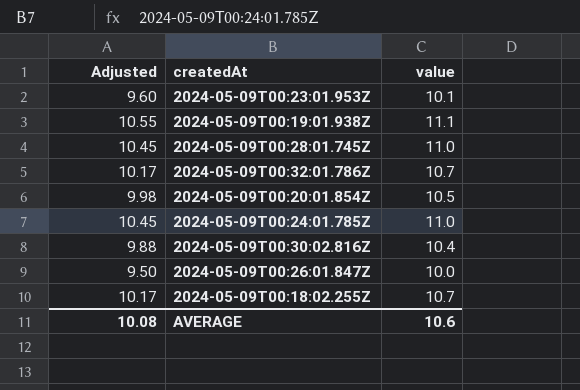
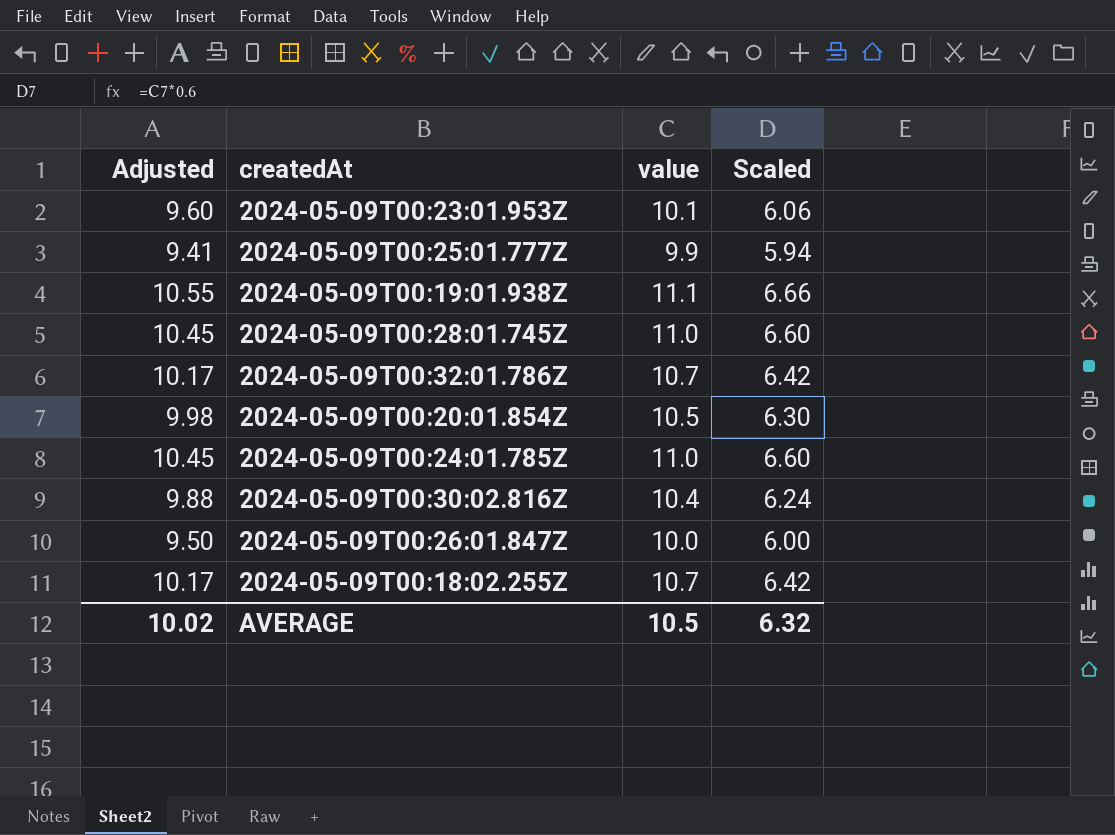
column Scaled | formula: none -> [value] * 0.6
row 2024-05-09T00:25:01.777Z: none -> 9.41 | 9.9 | 5.94
AVERAGE | Adjusted: 10.08 -> 10.02
AVERAGE | value: 10.6 -> 10.5

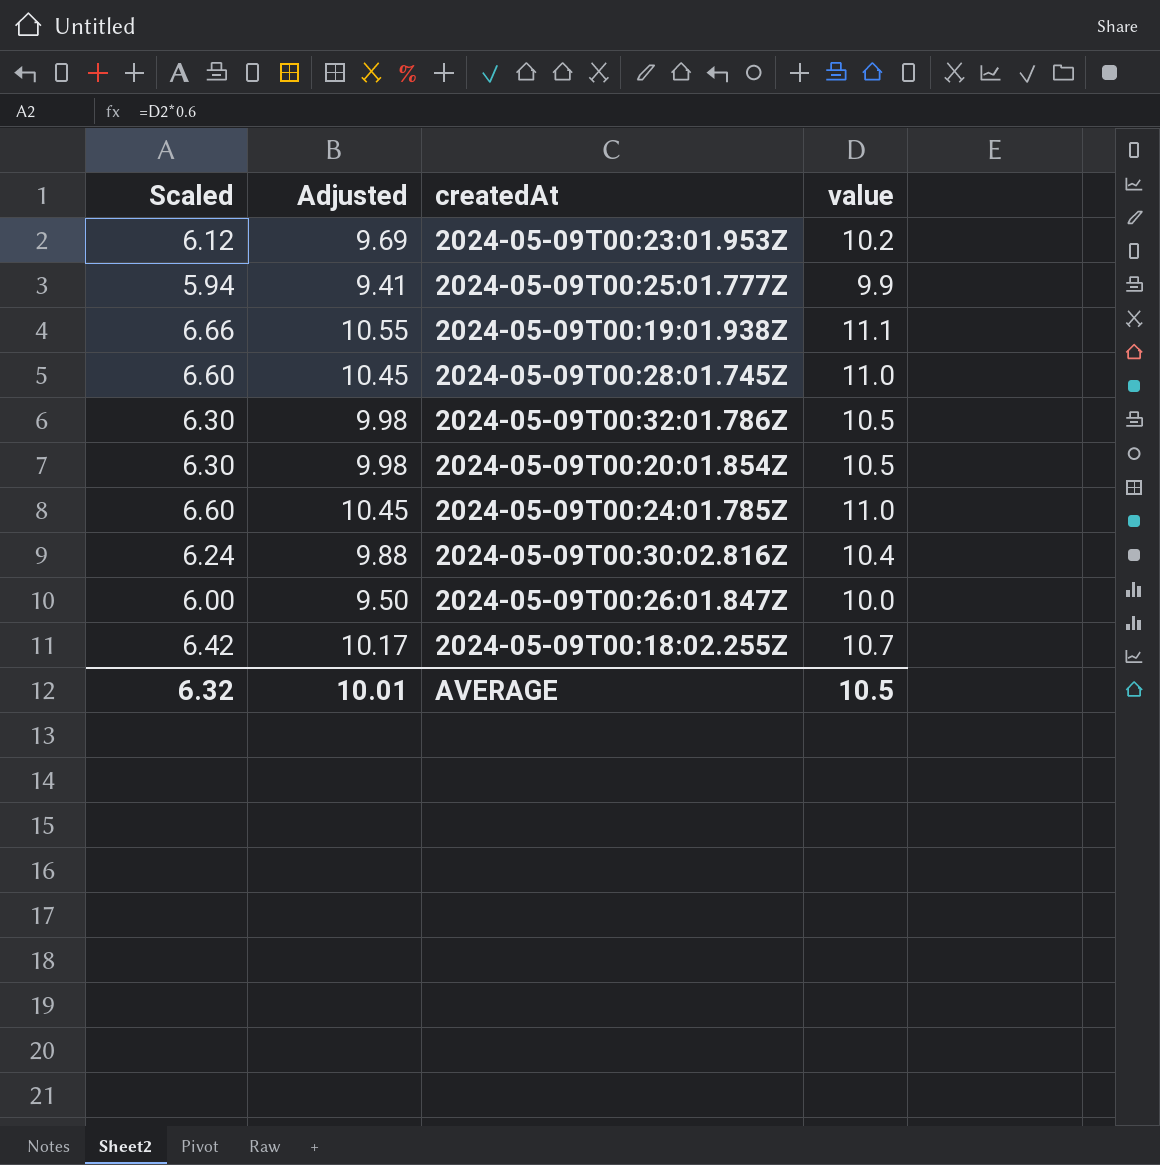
column Scaled | position: 4 -> 1
2024-05-09T00:23:01.953Z | Scaled: 6.06 -> 6.12
2024-05-09T00:23:01.953Z | Adjusted: 9.60 -> 9.69
2024-05-09T00:23:01.953Z | value: 10.1 -> 10.2
2024-05-09T00:32:01.786Z | Scaled: 6.42 -> 6.30
2024-05-09T00:32:01.786Z | Adjusted: 10.17 -> 9.98
2024-05-09T00:32:01.786Z | value: 10.7 -> 10.5
AVERAGE | Adjusted: 10.02 -> 10.01

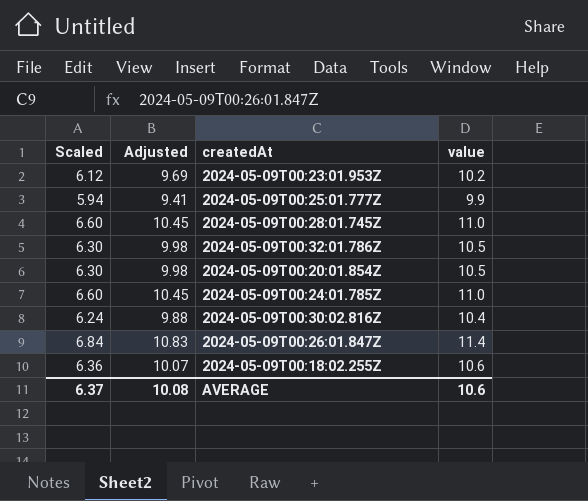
row 2024-05-09T00:19:01.938Z: 6.66 | 10.55 | 11.1 -> none
2024-05-09T00:26:01.847Z | Scaled: 6.00 -> 6.84
2024-05-09T00:26:01.847Z | Adjusted: 9.50 -> 10.83
2024-05-09T00:26:01.847Z | value: 10.0 -> 11.4
2024-05-09T00:18:02.255Z | Scaled: 6.42 -> 6.36
2024-05-09T00:18:02.255Z | Adjusted: 10.17 -> 10.07
2024-05-09T00:18:02.255Z | value: 10.7 -> 10.6
AVERAGE | Scaled: 6.32 -> 6.37
AVERAGE | Adjusted: 10.01 -> 10.08
AVERAGE | value: 10.5 -> 10.6

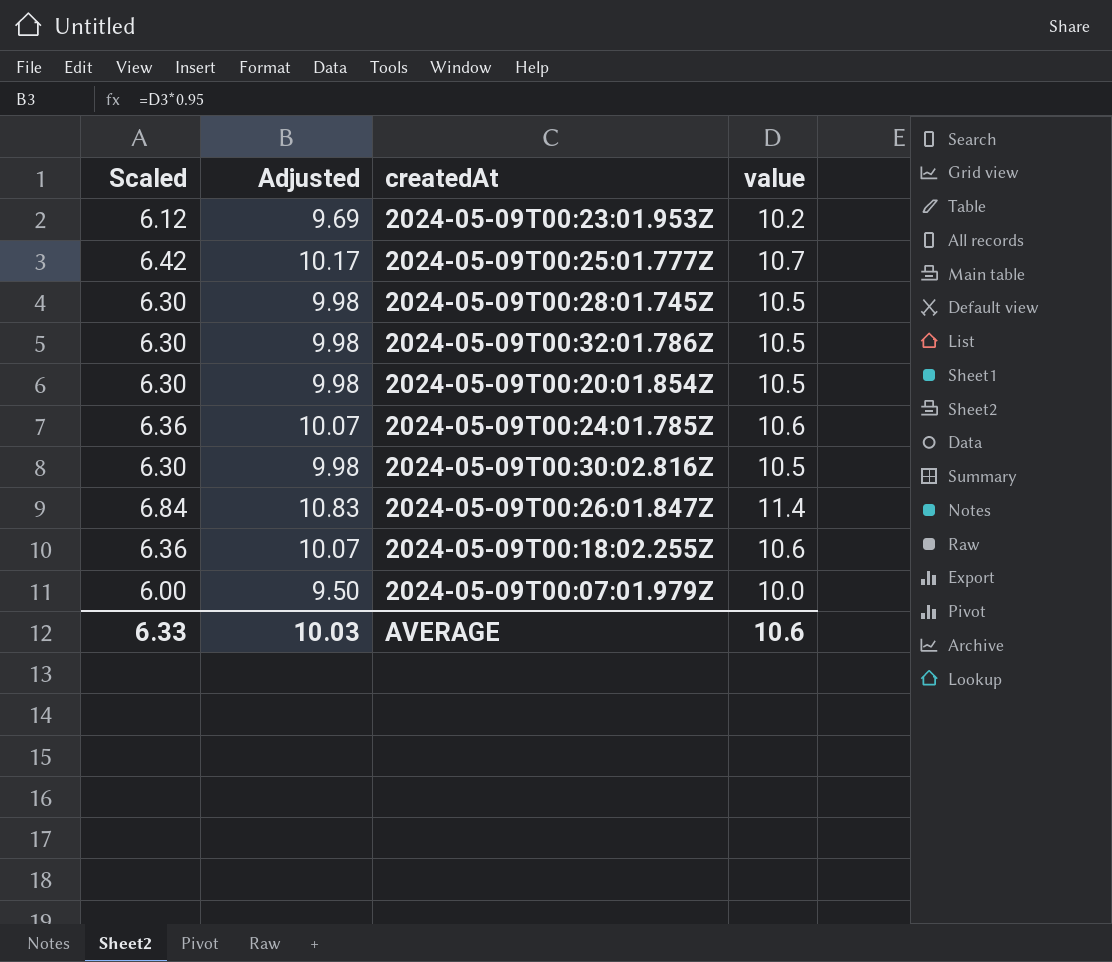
2024-05-09T00:25:01.777Z | Scaled: 5.94 -> 6.42
2024-05-09T00:25:01.777Z | Adjusted: 9.41 -> 10.17
2024-05-09T00:25:01.777Z | value: 9.9 -> 10.7
2024-05-09T00:28:01.745Z | Scaled: 6.60 -> 6.30
2024-05-09T00:28:01.745Z | Adjusted: 10.45 -> 9.98
2024-05-09T00:28:01.745Z | value: 11.0 -> 10.5
2024-05-09T00:24:01.785Z | Scaled: 6.60 -> 6.36
2024-05-09T00:24:01.785Z | Adjusted: 10.45 -> 10.07
2024-05-09T00:24:01.785Z | value: 11.0 -> 10.6
2024-05-09T00:30:02.816Z | Scaled: 6.24 -> 6.30
2024-05-09T00:30:02.816Z | Adjusted: 9.88 -> 9.98
2024-05-09T00:30:02.816Z | value: 10.4 -> 10.5
row 2024-05-09T00:07:01.979Z: none -> 6.00 | 9.50 | 10.0
AVERAGE | Scaled: 6.37 -> 6.33
AVERAGE | Adjusted: 10.08 -> 10.03

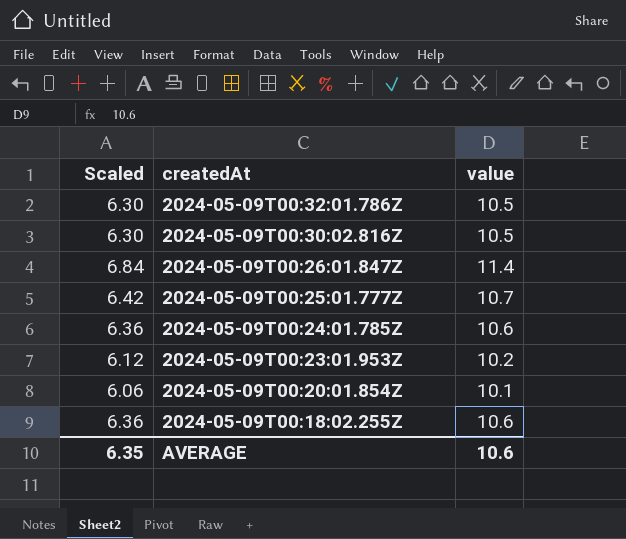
row order: none -> createdAt descending
column Adjusted | formula: [value] * 0.95 -> none
row 2024-05-09T00:28:01.745Z: 6.30 | 9.98 | 10.5 -> none
row 2024-05-09T00:07:01.979Z: 6.00 | 9.50 | 10.0 -> none
2024-05-09T00:20:01.854Z | Scaled: 6.30 -> 6.06
2024-05-09T00:20:01.854Z | value: 10.5 -> 10.1
AVERAGE | Scaled: 6.33 -> 6.35

